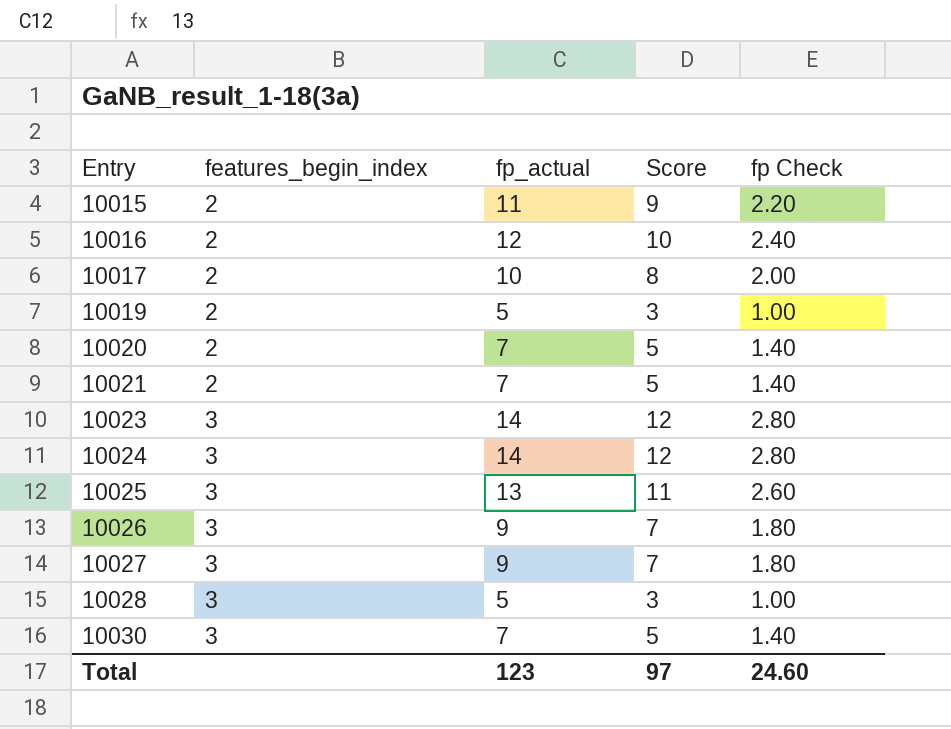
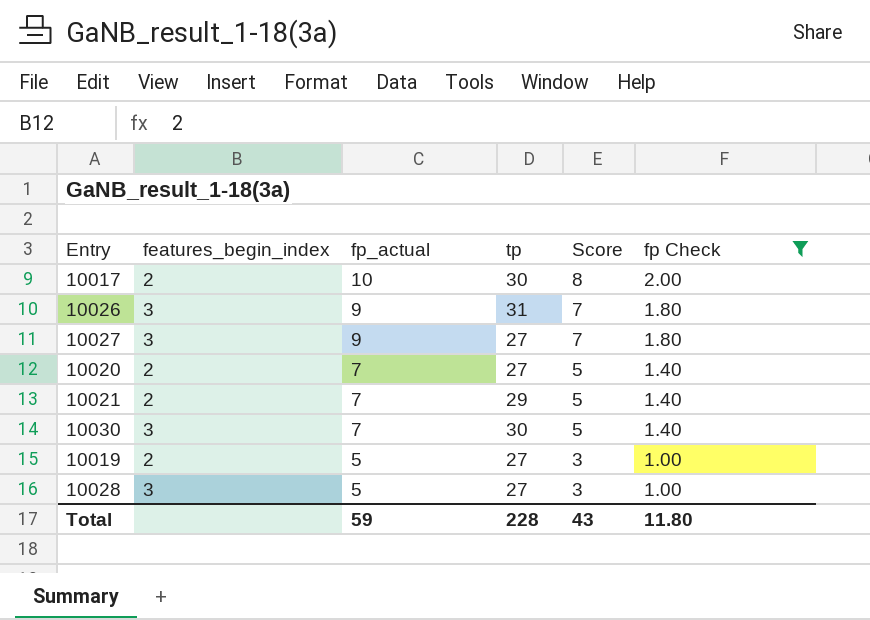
filter: none -> fp Check <= 2.00
row order: Entry ascending -> fp_actual descending
column tp | position: none -> 4
Total | fp_actual: 123 -> 59
Total | Score: 97 -> 43
Total | fp Check: 24.60 -> 11.80

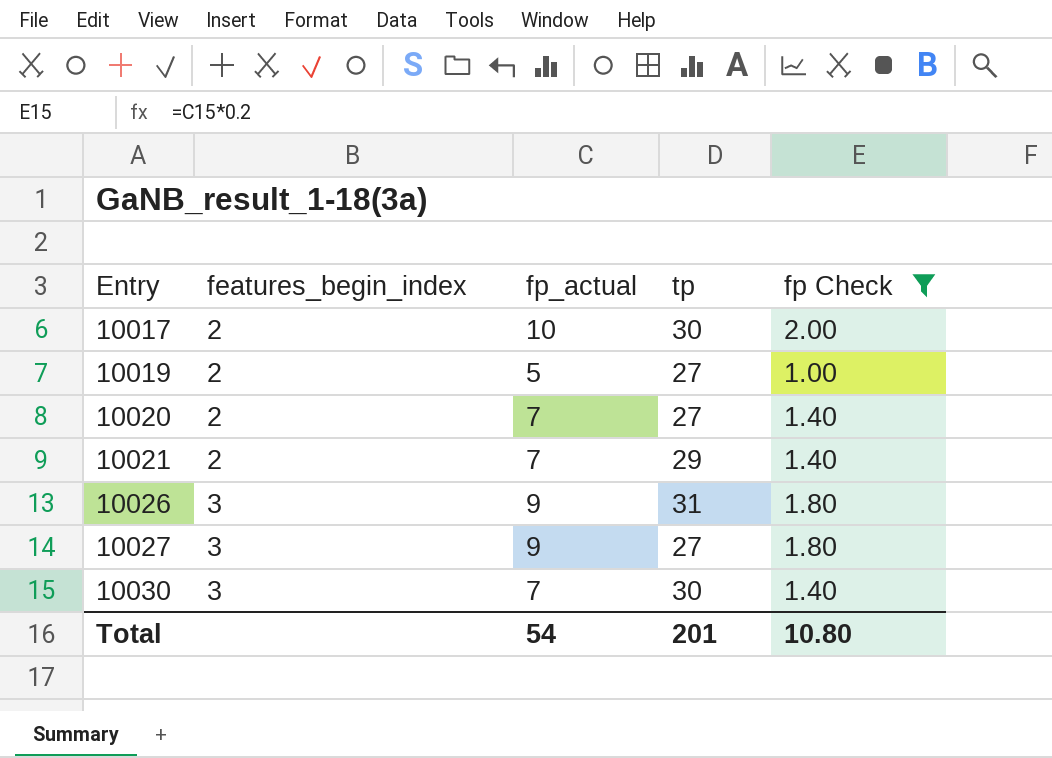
row order: fp_actual descending -> Entry ascending
column Score | formula: [fp_actual] - 2 -> none
row 10028: 3 | 5 | 27 | 3 | 1.00 -> none
Total | fp_actual: 59 -> 54
Total | tp: 228 -> 201
Total | fp Check: 11.80 -> 10.80

